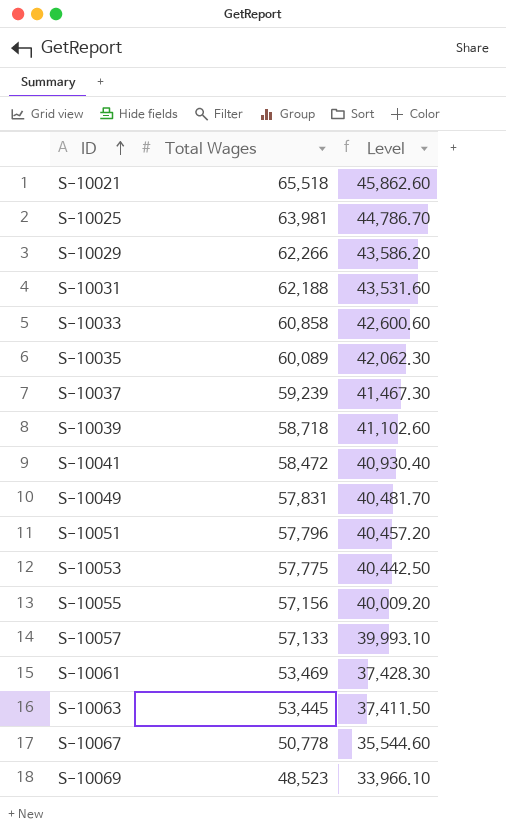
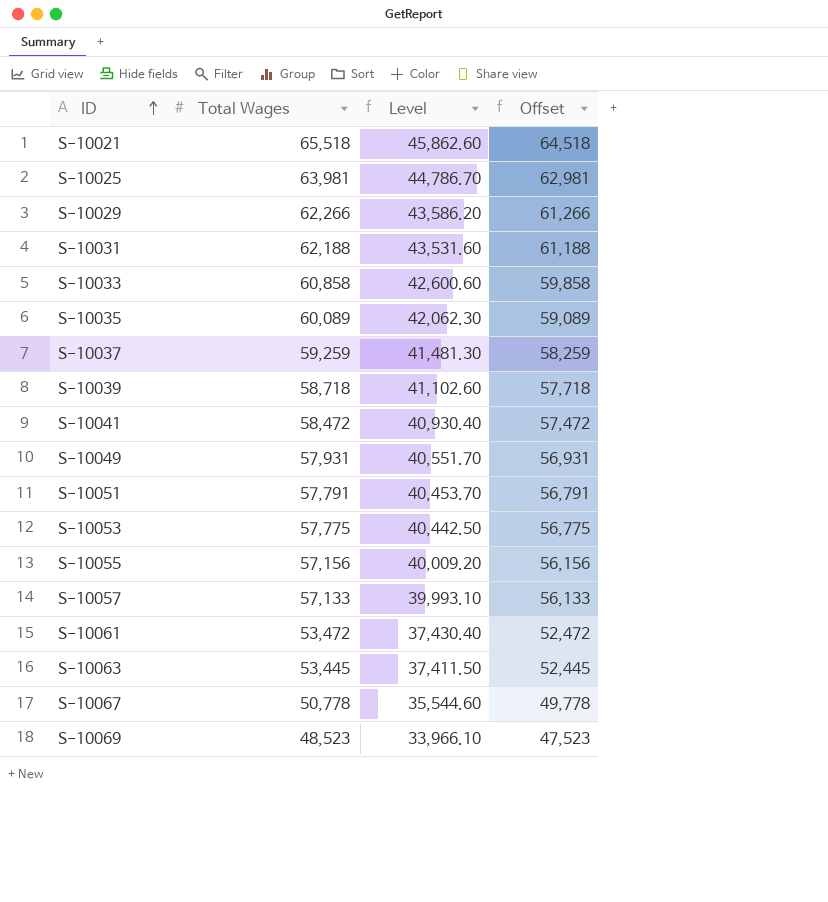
column Offset | formula: none -> [Total Wages] - 1000
S-10037 | Total Wages: 59,239 -> 59,259
S-10037 | Level: 41,467.30 -> 41,481.30
S-10049 | Total Wages: 57,831 -> 57,931
S-10049 | Level: 40,481.70 -> 40,551.70
S-10051 | Total Wages: 57,796 -> 57,791
S-10051 | Level: 40,457.20 -> 40,453.70
S-10061 | Total Wages: 53,469 -> 53,472
S-10061 | Level: 37,428.30 -> 37,430.40

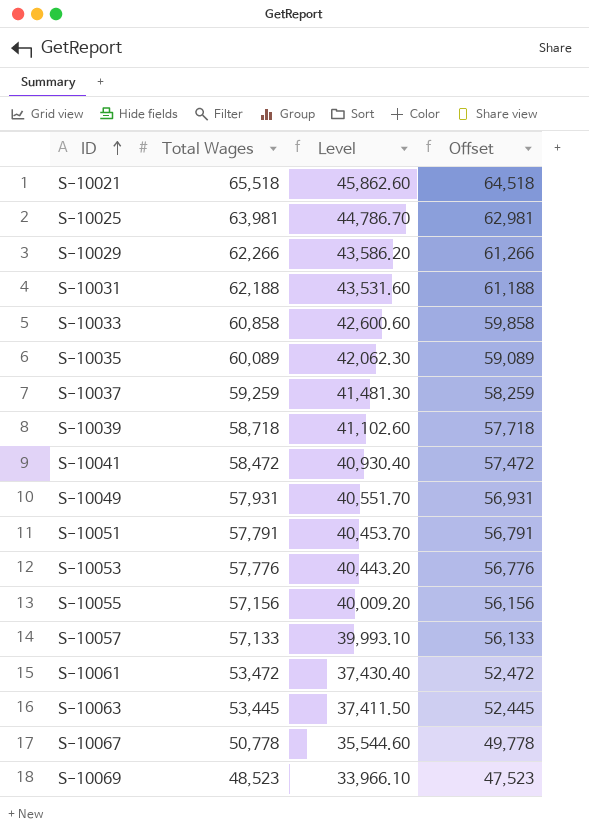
S-10053 | Total Wages: 57,775 -> 57,776
S-10053 | Level: 40,442.50 -> 40,443.20
S-10053 | Offset: 56,775 -> 56,776

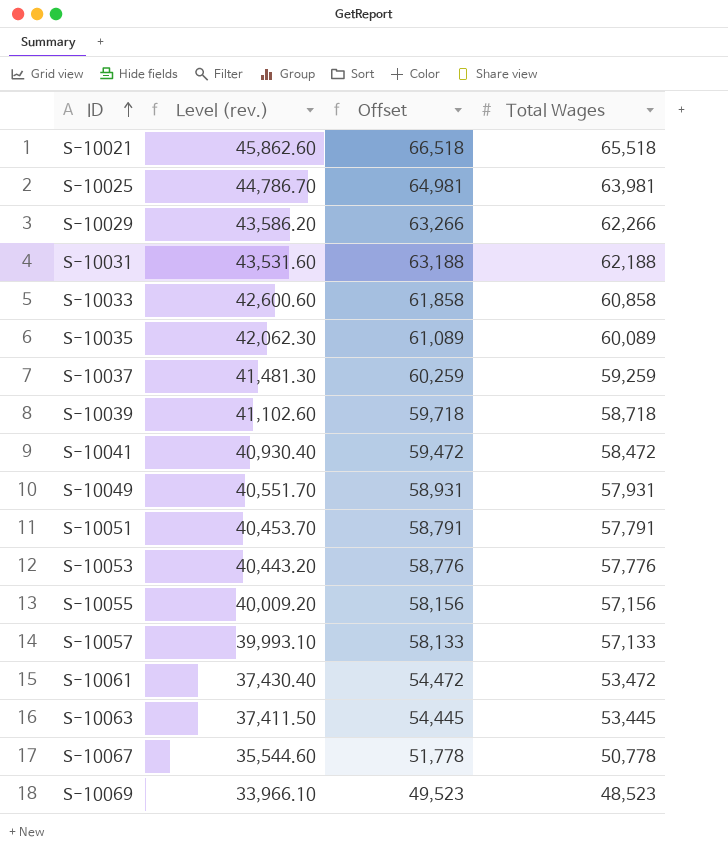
column name: Level -> Level (rev.)
column Offset | formula: [Total Wages] - 1000 -> [Total Wages] + 1000
column Total Wages | position: 2 -> 4

